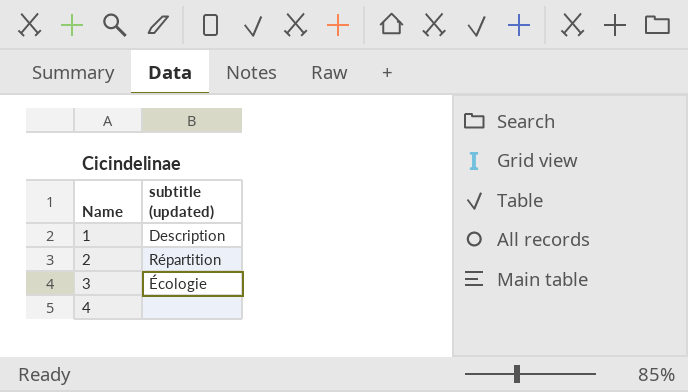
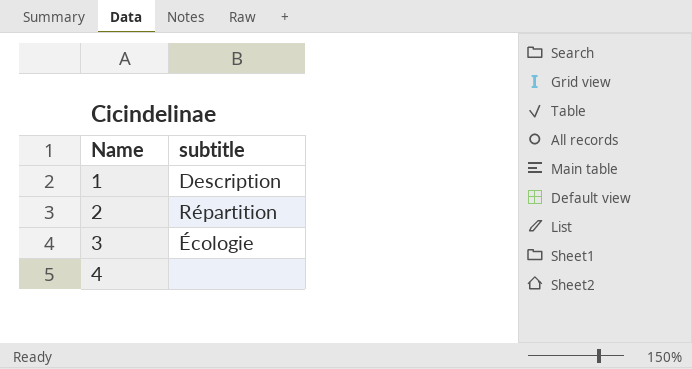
column name: subtitle (updated) -> subtitle

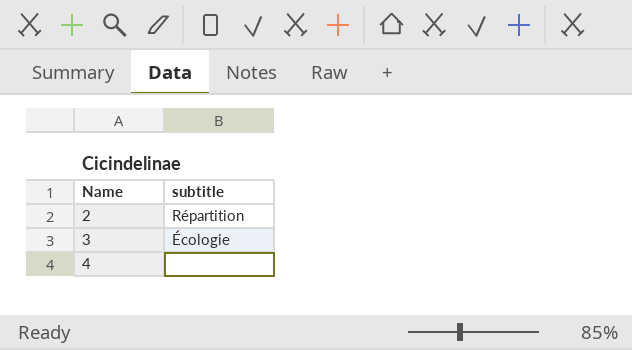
row 1: Description -> none

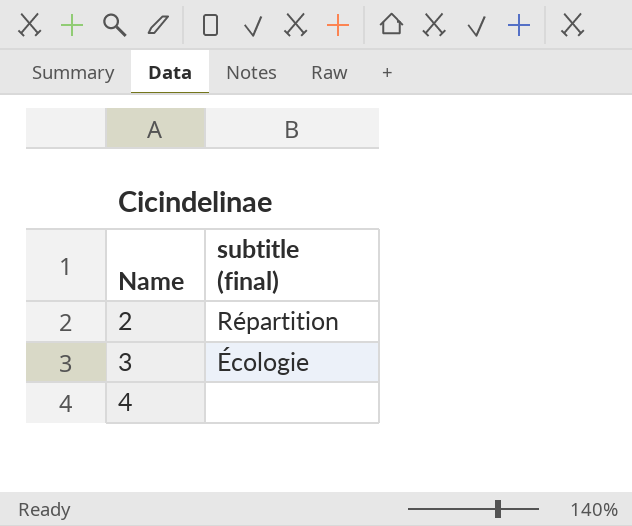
column name: subtitle -> subtitle (final)

